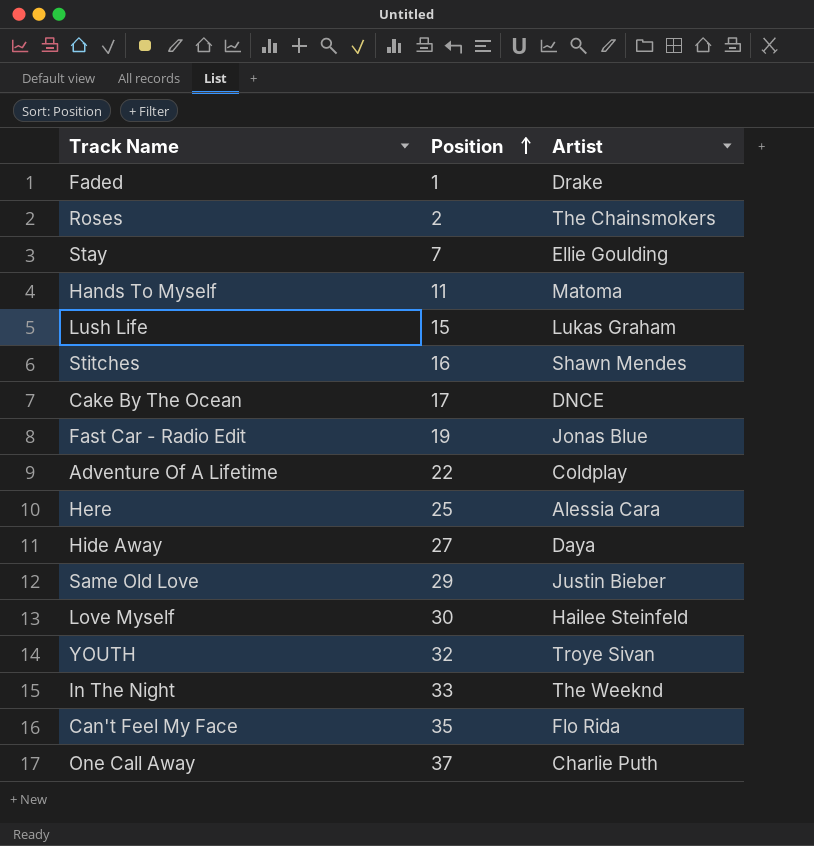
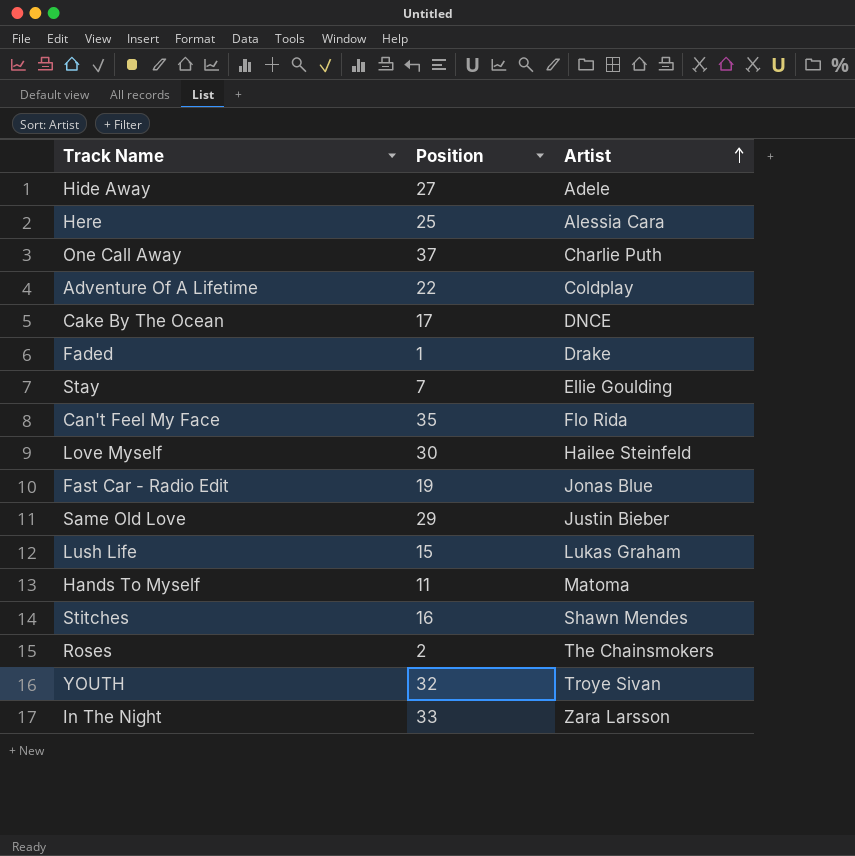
row order: Position ascending -> Artist ascending
Hide Away | Artist: Daya -> Adele
In The Night | Artist: The Weeknd -> Zara Larsson

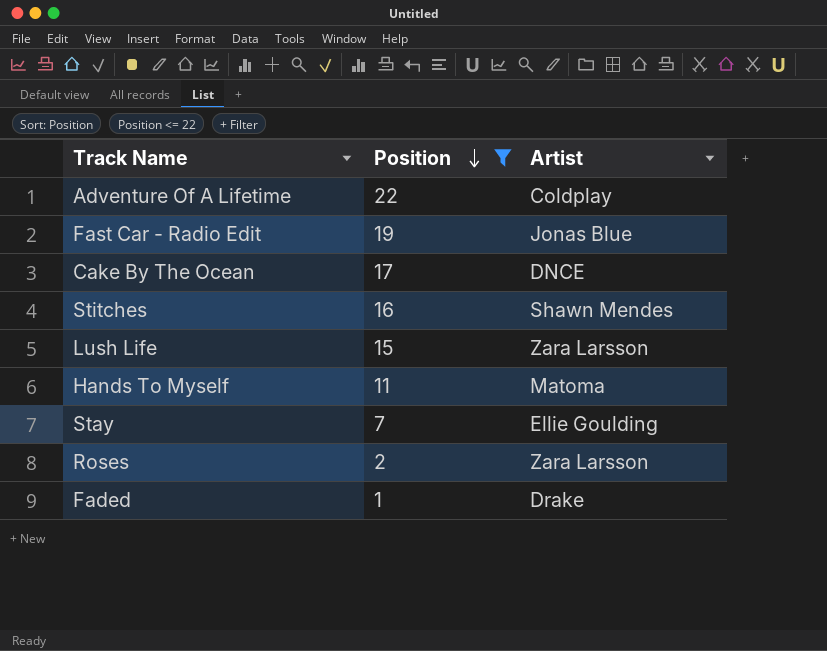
filter: none -> Position <= 22
row order: Artist ascending -> Position descending
Lush Life | Artist: Lukas Graham -> Zara Larsson
Roses | Artist: The Chainsmokers -> Zara Larsson

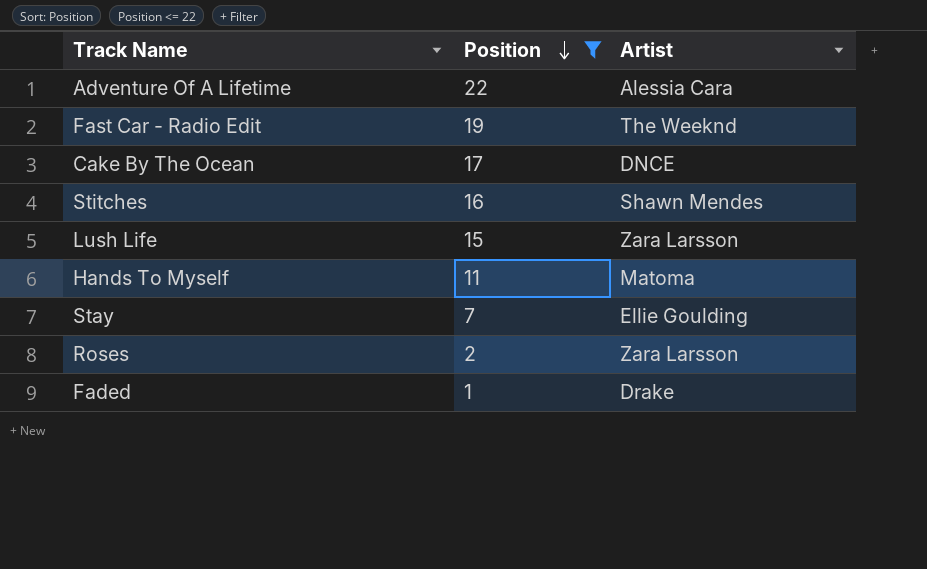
Adventure Of A Lifetime | Artist: Coldplay -> Alessia Cara
Fast Car - Radio Edit | Artist: Jonas Blue -> The Weeknd

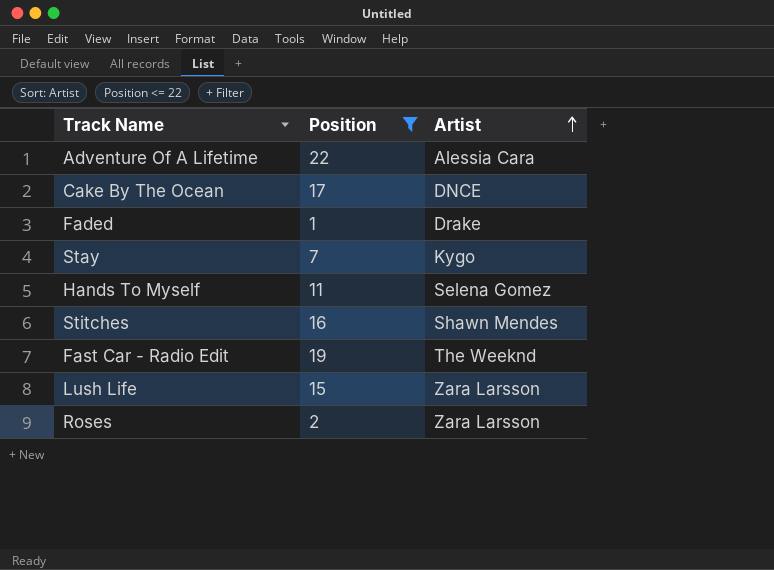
row order: Position descending -> Artist ascending
Stay | Artist: Ellie Goulding -> Kygo
Hands To Myself | Artist: Matoma -> Selena Gomez

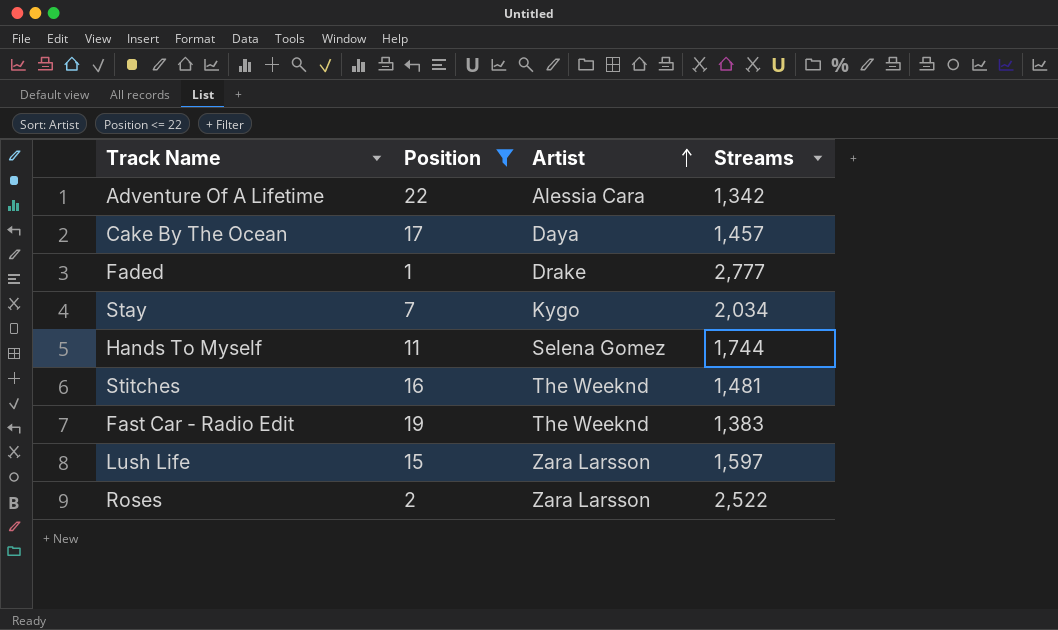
column Streams | position: none -> 4
Cake By The Ocean | Artist: DNCE -> Daya
Stitches | Artist: Shawn Mendes -> The Weeknd

